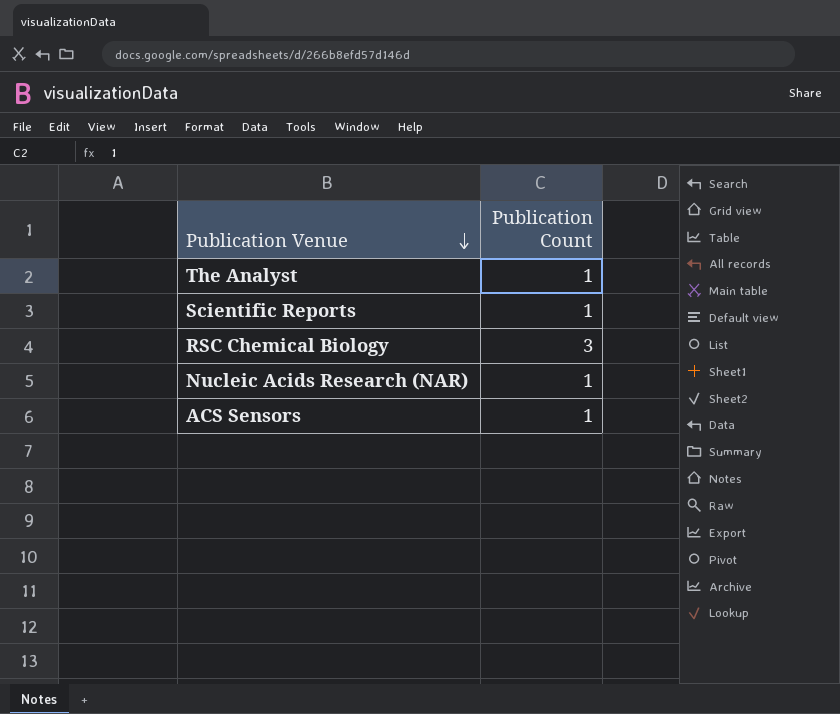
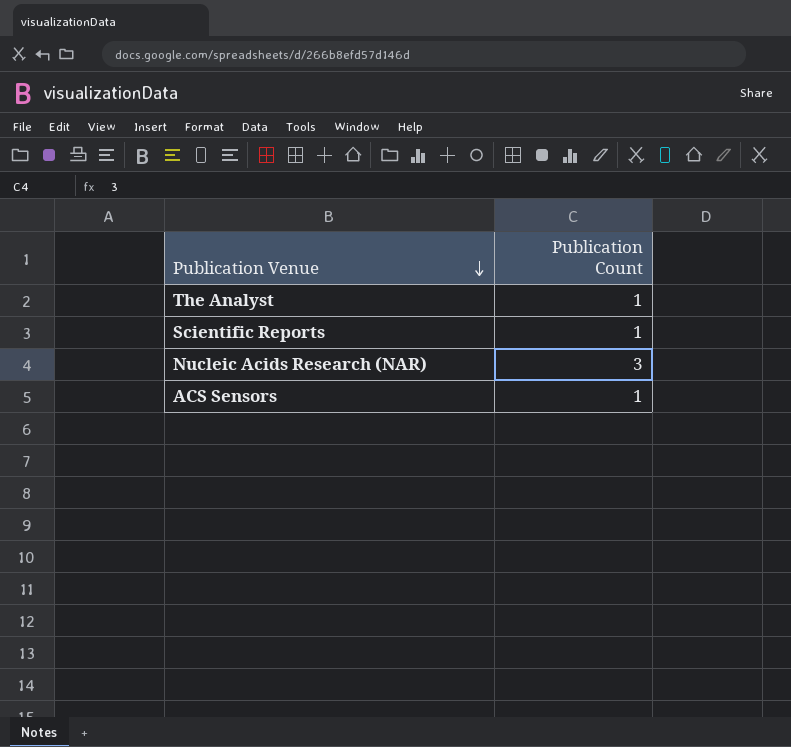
row RSC Chemical Biology: 3 -> none
Nucleic Acids Research (NAR) | Publication Count: 1 -> 3

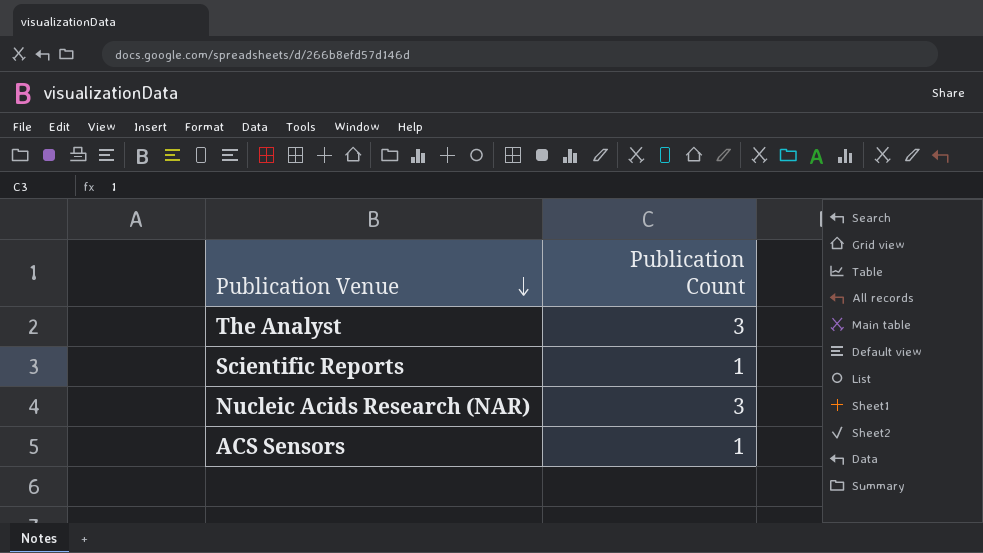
The Analyst | Publication Count: 1 -> 3

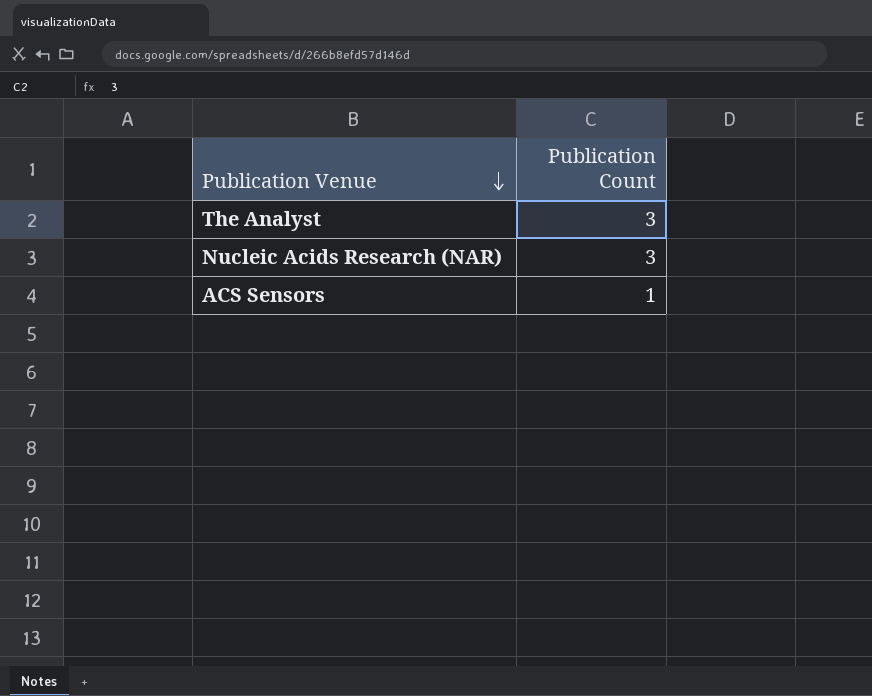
row Scientific Reports: 1 -> none

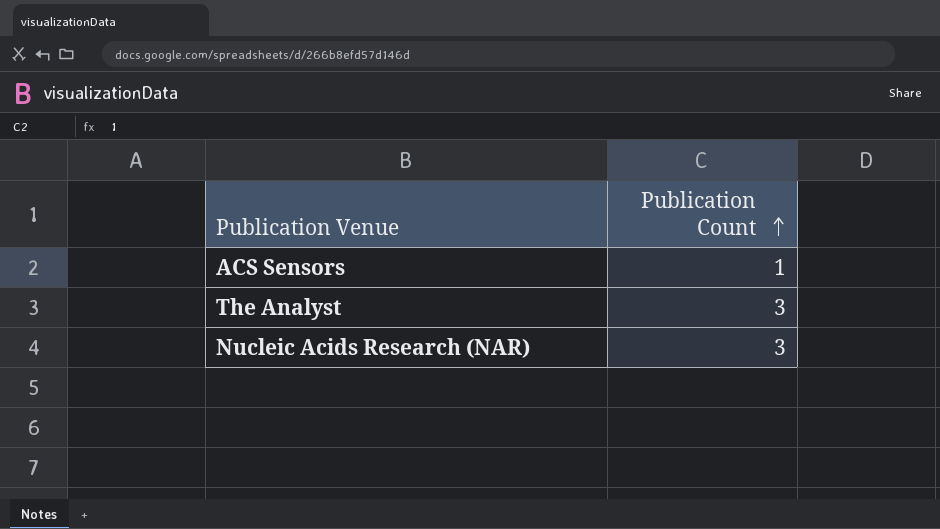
row order: Publication Venue descending -> Publication Count ascending

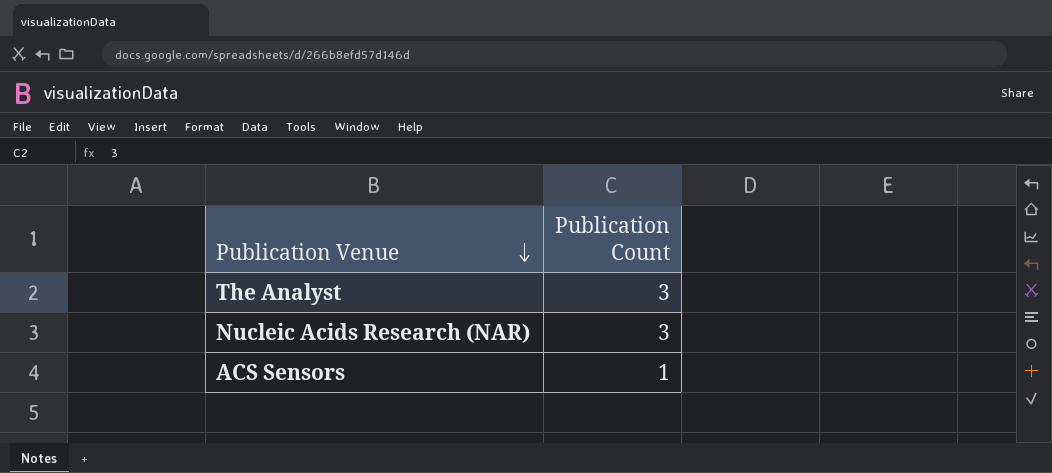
row order: Publication Count ascending -> Publication Venue descending

